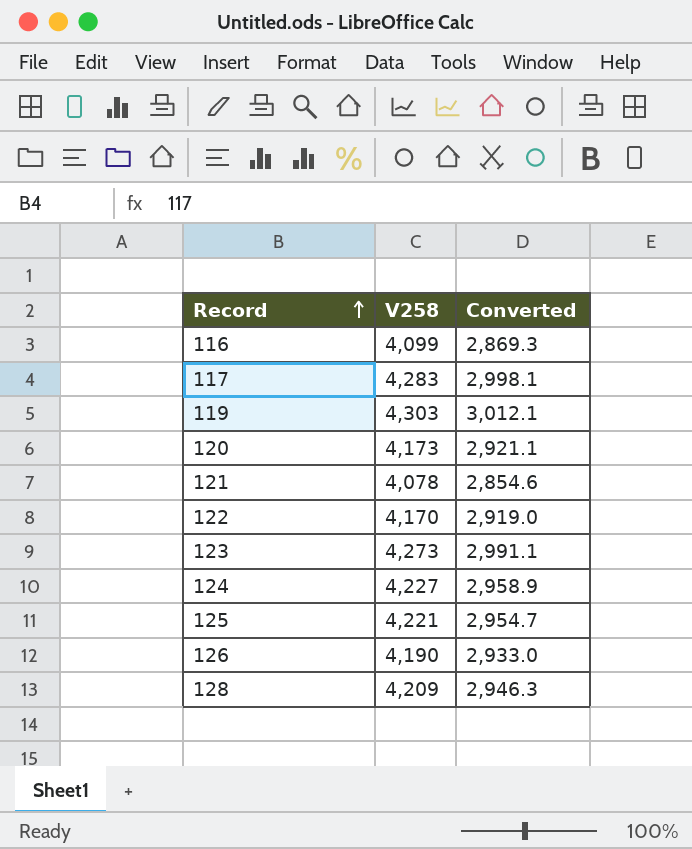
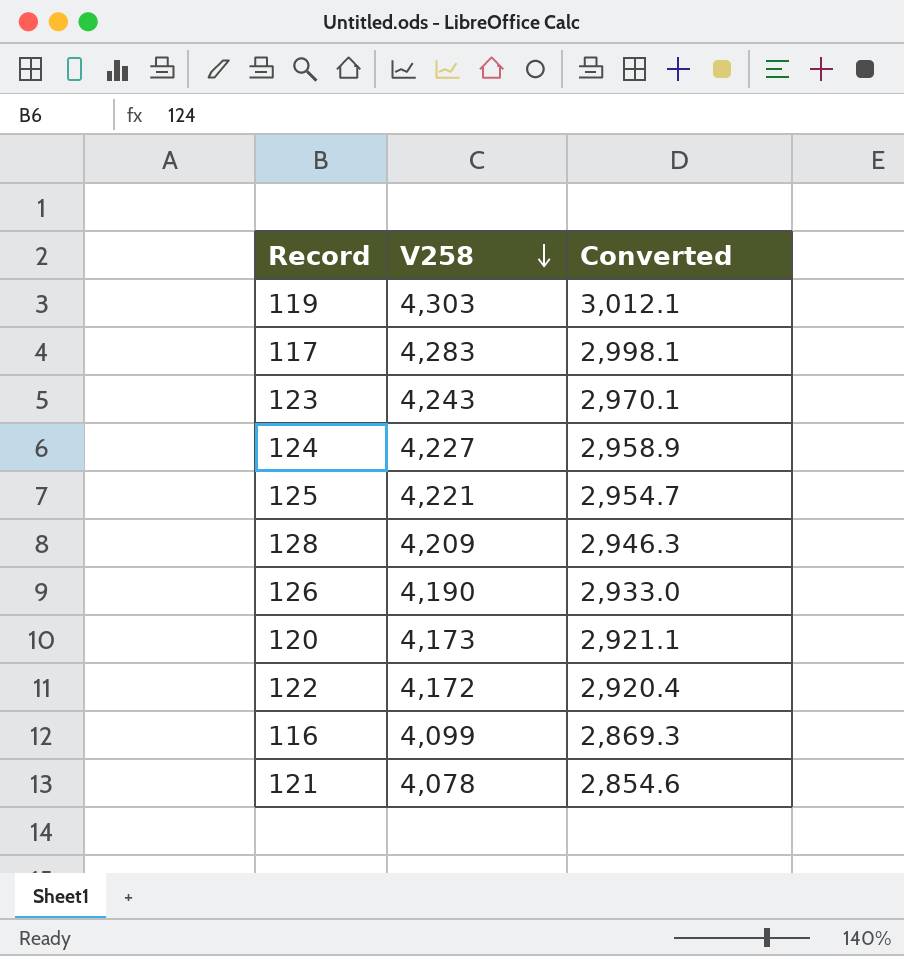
row order: Record ascending -> V258 descending
123 | V258: 4,273 -> 4,243
123 | Converted: 2,991.1 -> 2,970.1
122 | V258: 4,170 -> 4,172
122 | Converted: 2,919.0 -> 2,920.4

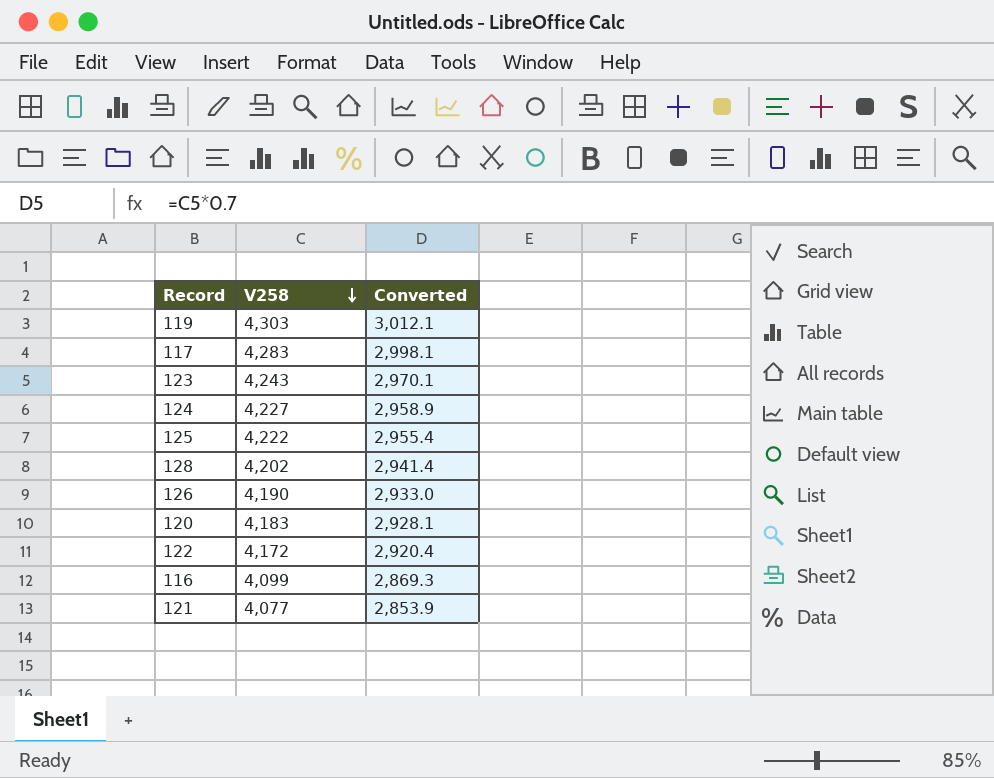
125 | V258: 4,221 -> 4,222
125 | Converted: 2,954.7 -> 2,955.4
128 | V258: 4,209 -> 4,202
128 | Converted: 2,946.3 -> 2,941.4
120 | V258: 4,173 -> 4,183
120 | Converted: 2,921.1 -> 2,928.1
121 | V258: 4,078 -> 4,077
121 | Converted: 2,854.6 -> 2,853.9

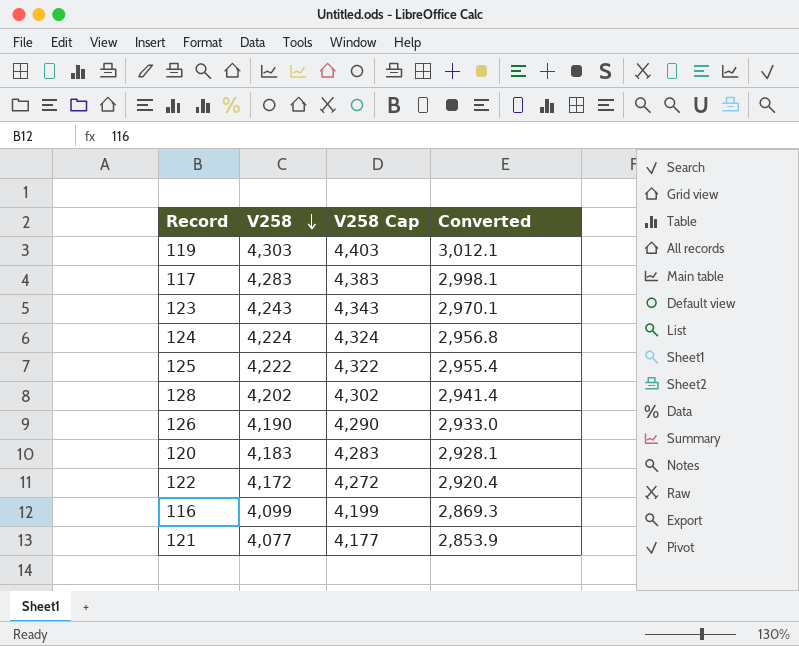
column V258 Cap | formula: none -> [V258] + 100
124 | V258: 4,227 -> 4,224
124 | Converted: 2,958.9 -> 2,956.8

